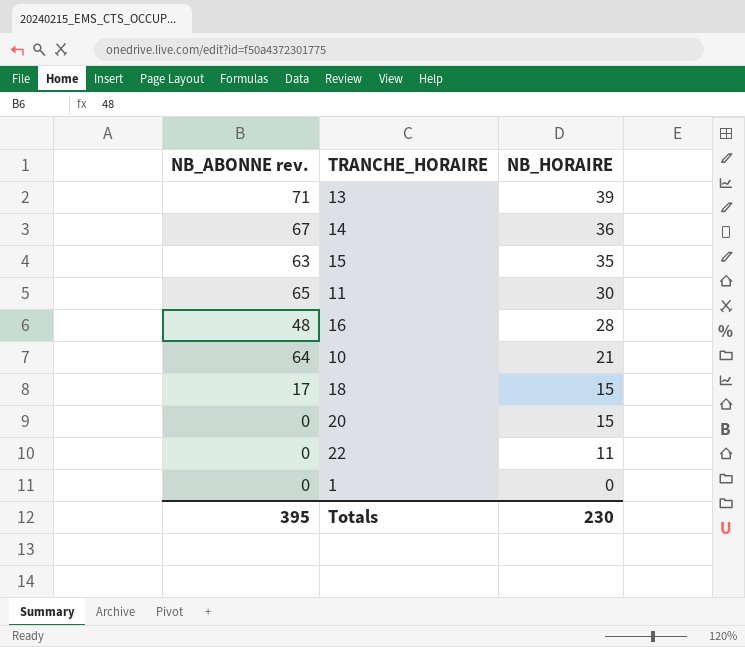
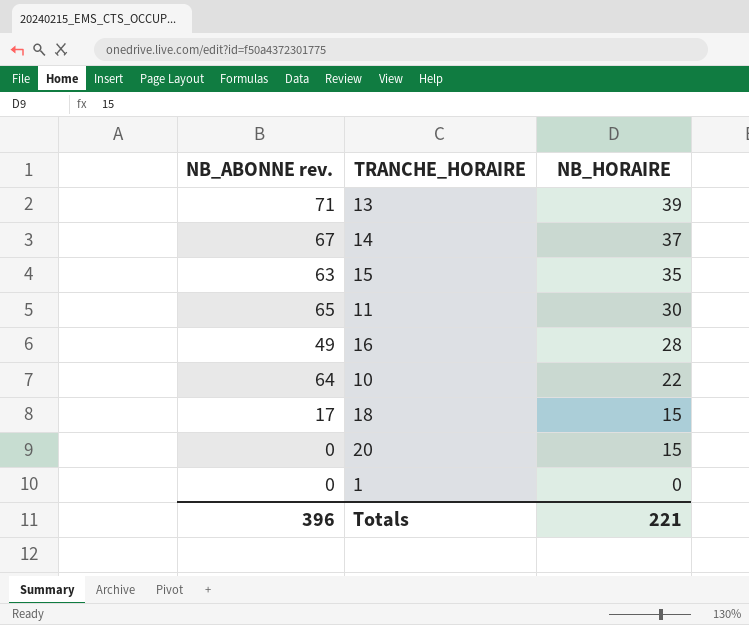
row 22: 0 | 11 -> none
14 | NB_HORAIRE: 36 -> 37
16 | NB_ABONNE rev.: 48 -> 49
10 | NB_HORAIRE: 21 -> 22
Totals | NB_ABONNE rev.: 395 -> 396
Totals | NB_HORAIRE: 230 -> 221

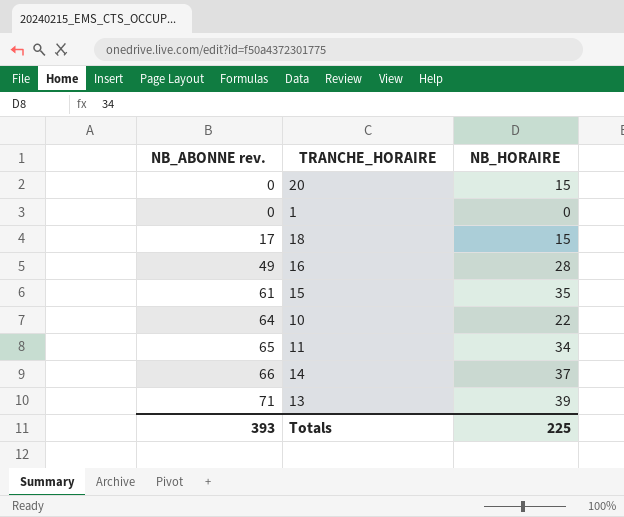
row order: NB_HORAIRE descending -> NB_ABONNE rev. ascending
15 | NB_ABONNE rev.: 63 -> 61
11 | NB_HORAIRE: 30 -> 34
14 | NB_ABONNE rev.: 67 -> 66
Totals | NB_ABONNE rev.: 396 -> 393
Totals | NB_HORAIRE: 221 -> 225

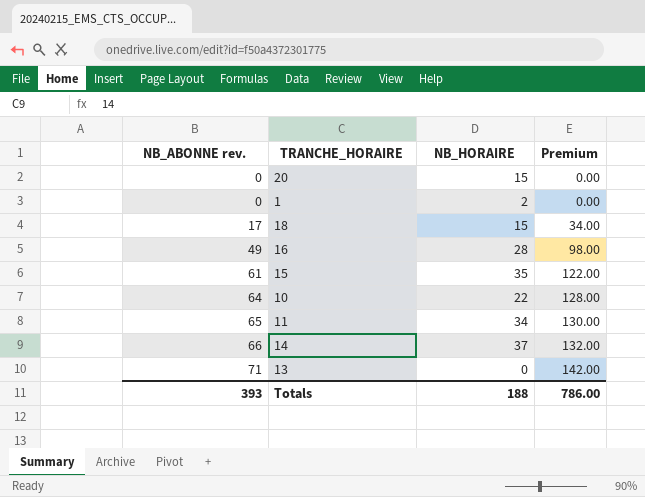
column Premium | formula: none -> [NB_ABONNE rev.] * 2
1 | NB_HORAIRE: 0 -> 2
13 | NB_HORAIRE: 39 -> 0
Totals | NB_HORAIRE: 225 -> 188

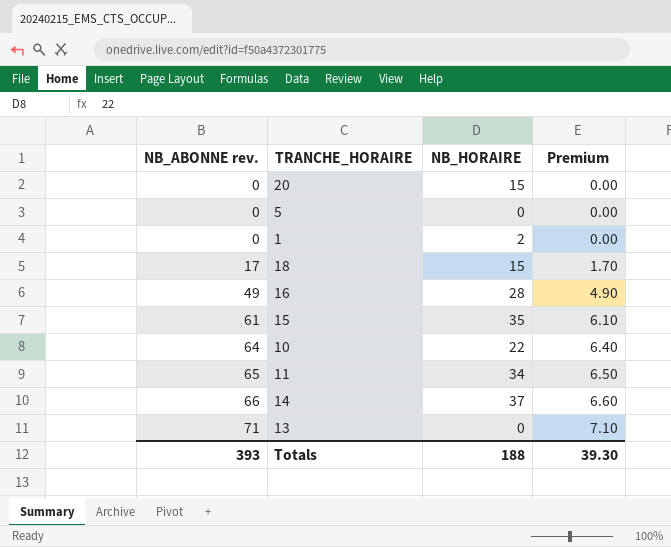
column Premium | formula: [NB_ABONNE rev.] * 2 -> [NB_ABONNE rev.] * 0.1
row 5: none -> 0 | 0 | 0.00
Totals | Premium: 786.00 -> 39.30

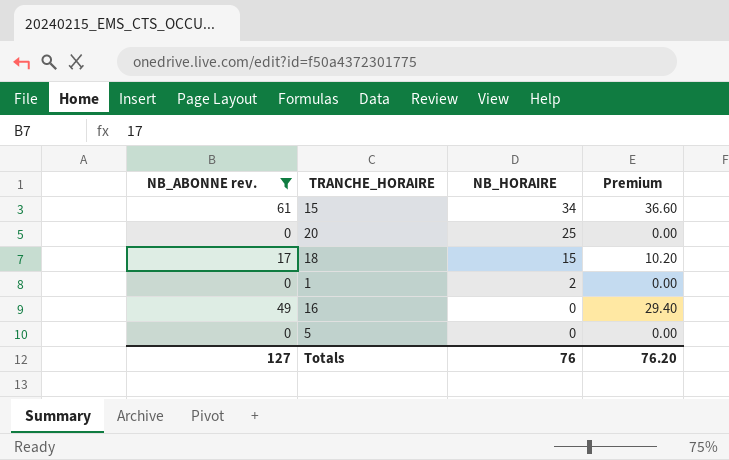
filter: none -> NB_ABONNE rev. <= 61
row order: NB_ABONNE rev. ascending -> NB_HORAIRE descending
column Premium | formula: [NB_ABONNE rev.] * 0.1 -> [NB_ABONNE rev.] * 0.6
15 | NB_HORAIRE: 35 -> 34
20 | NB_HORAIRE: 15 -> 25
16 | NB_HORAIRE: 28 -> 0
Totals | NB_ABONNE rev.: 393 -> 127
Totals | NB_HORAIRE: 188 -> 76
Totals | Premium: 39.30 -> 76.20

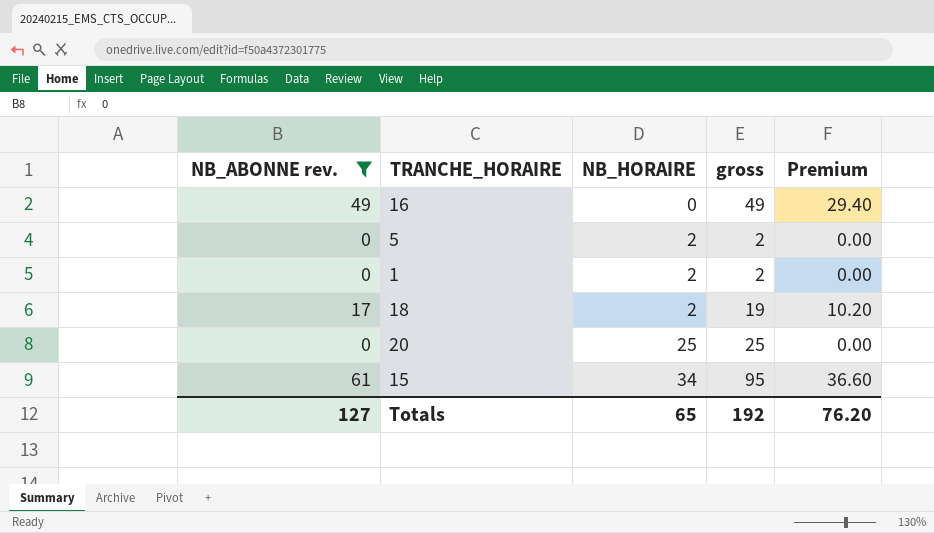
row order: NB_HORAIRE descending -> NB_HORAIRE ascending
column gross | formula: none -> [NB_ABONNE rev.] + [NB_HORAIRE]
5 | NB_HORAIRE: 0 -> 2
18 | NB_HORAIRE: 15 -> 2
Totals | NB_HORAIRE: 76 -> 65

